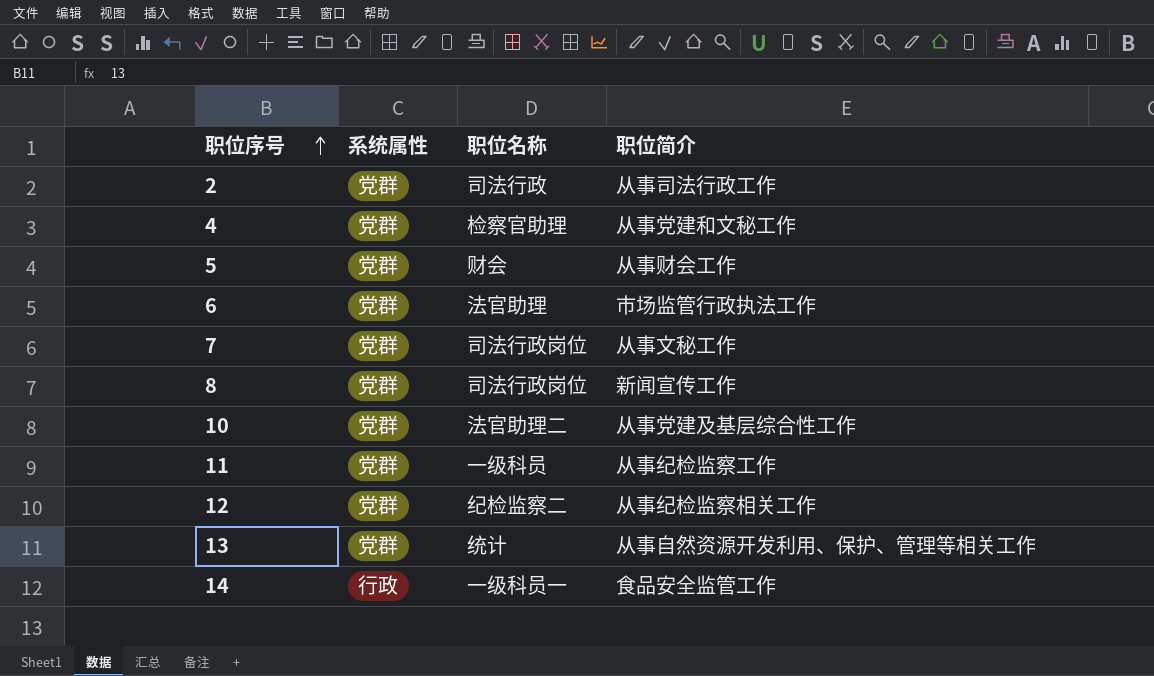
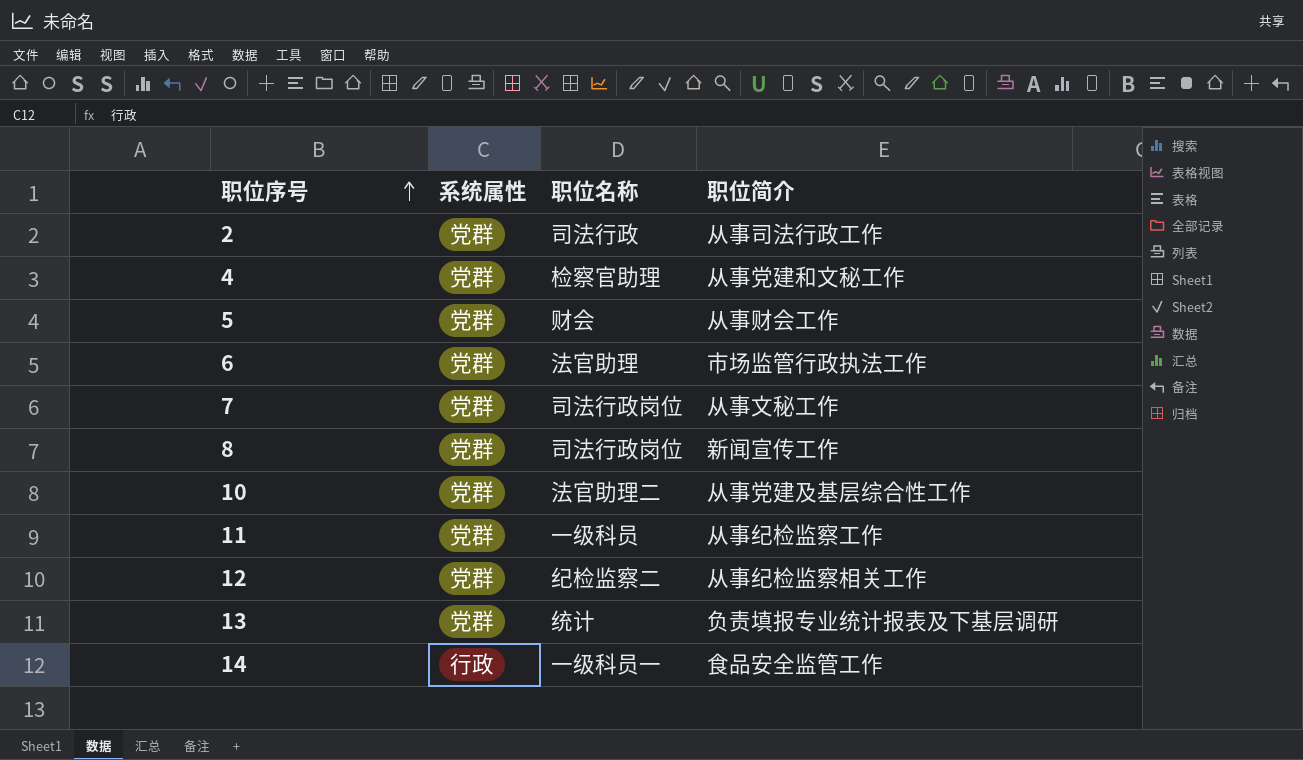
13 | 职位简介: 从事自然资源开发利用、保护、管理等相关工作 -> 负责填报专业统计报表及下基层调研

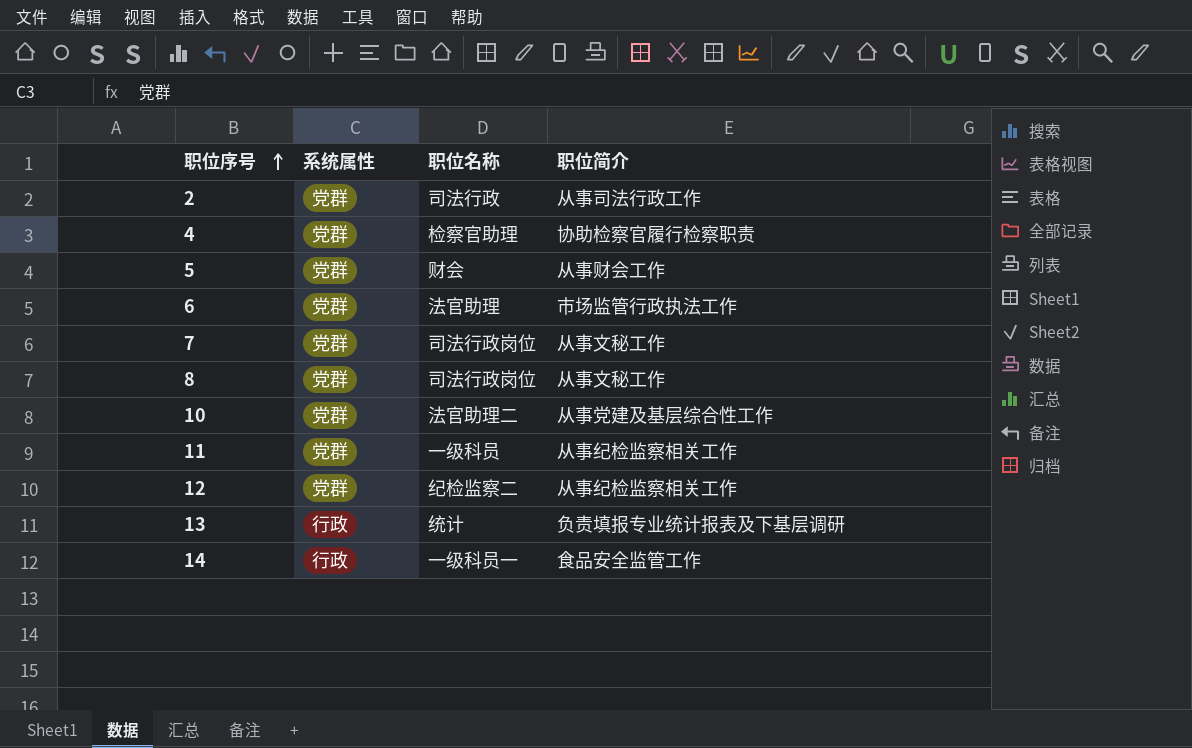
4 | 职位简介: 从事党建和文秘工作 -> 协助检察官履行检察职责
8 | 职位简介: 新闻宣传工作 -> 从事文秘工作
11 | 职位简介: 从事纪检监察工作 -> 从事纪检监察相关工作
13 | 系统属性: 党群 -> 行政

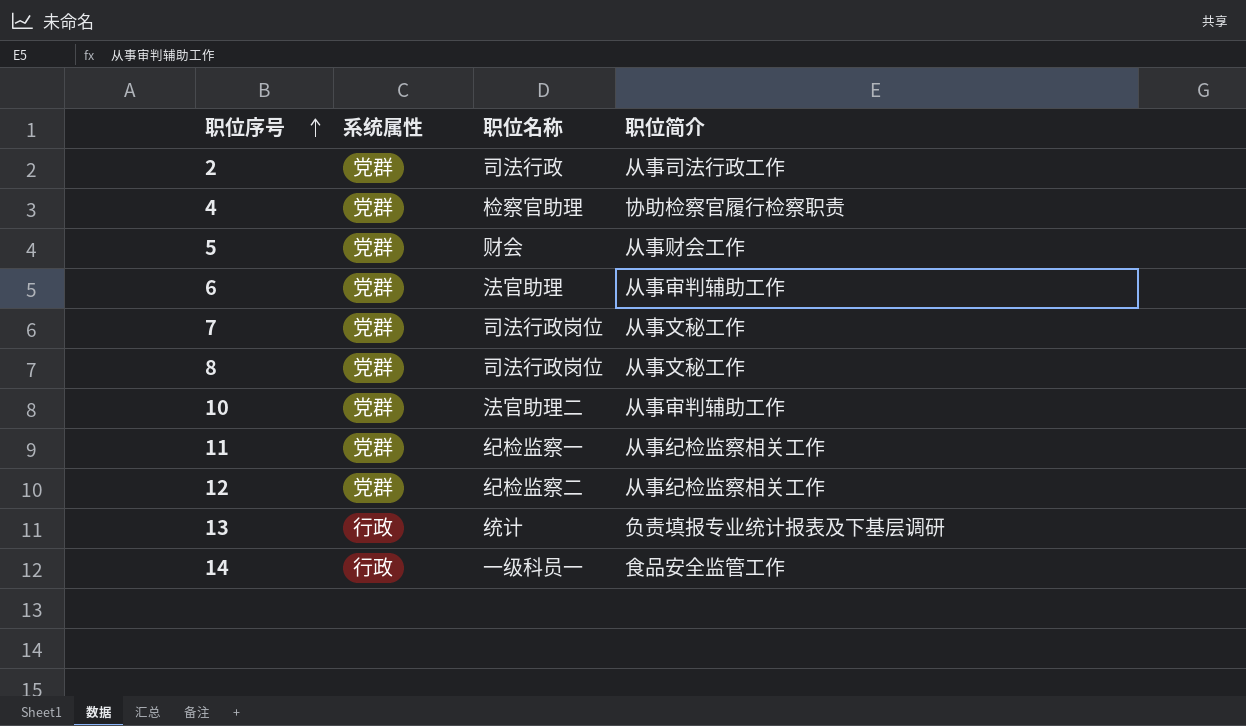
6 | 职位简介: 市场监管行政执法工作 -> 从事审判辅助工作
10 | 职位简介: 从事党建及基层综合性工作 -> 从事审判辅助工作
11 | 职位名称: 一级科员 -> 纪检监察一

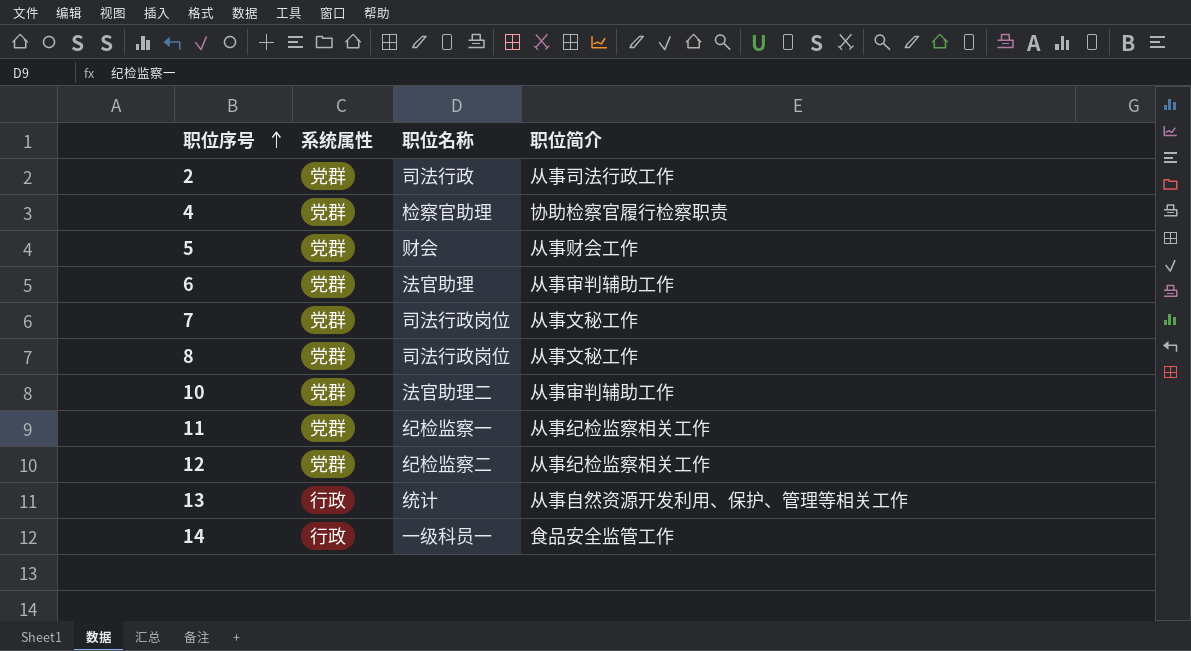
13 | 职位简介: 负责填报专业统计报表及下基层调研 -> 从事自然资源开发利用、保护、管理等相关工作

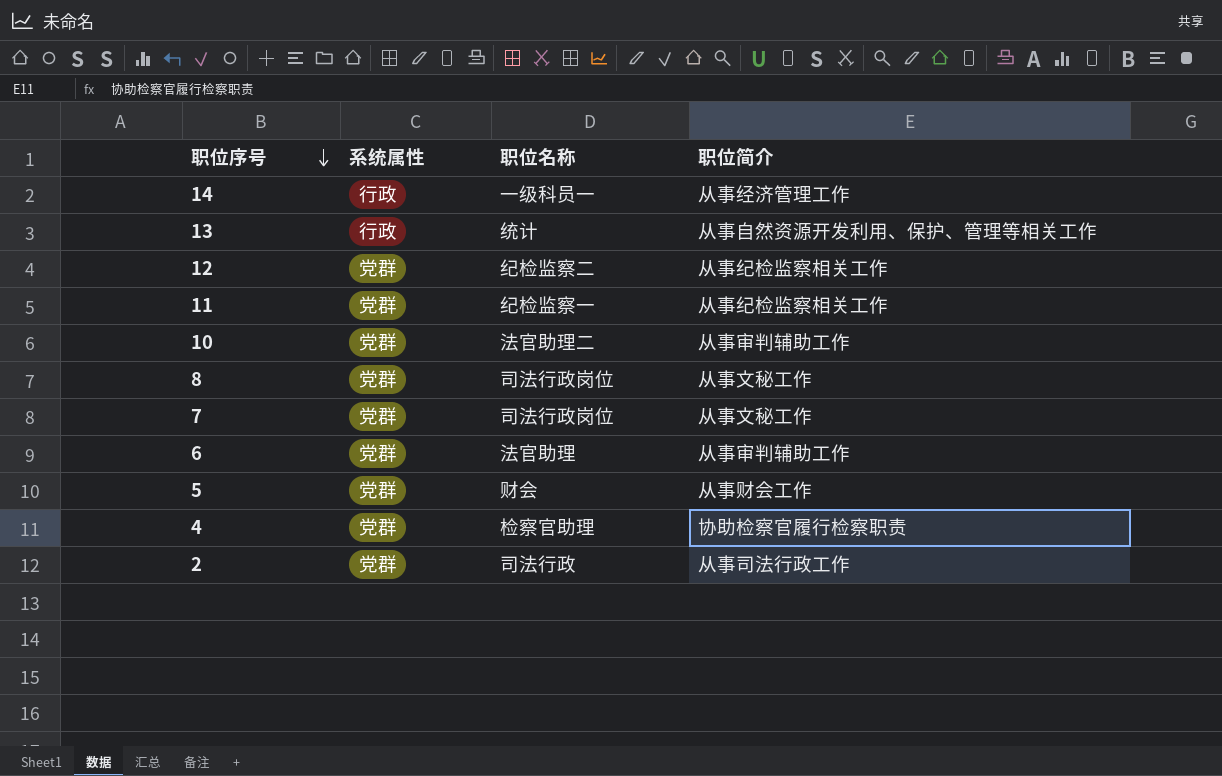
row order: 职位序号 ascending -> 职位序号 descending
14 | 职位简介: 食品安全监管工作 -> 从事经济管理工作

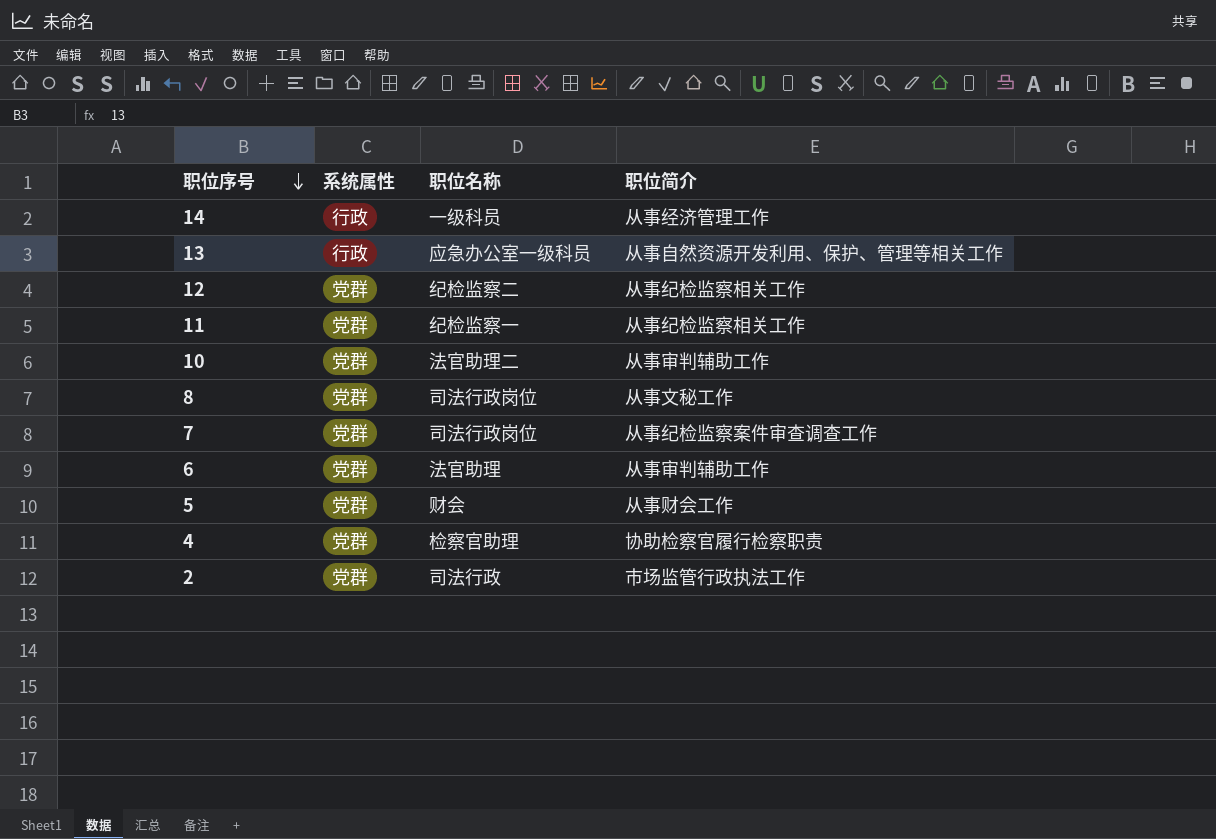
14 | 职位名称: 一级科员一 -> 一级科员
13 | 职位名称: 统计 -> 应急办公室一级科员
7 | 职位简介: 从事文秘工作 -> 从事纪检监察案件审查调查工作
2 | 职位简介: 从事司法行政工作 -> 市场监管行政执法工作

